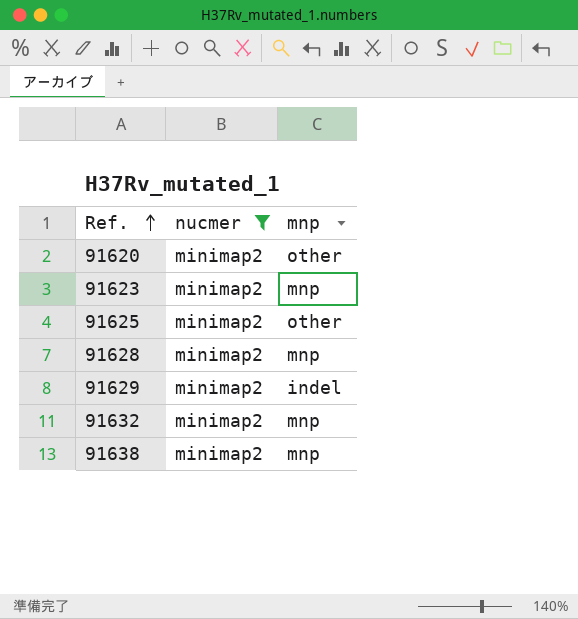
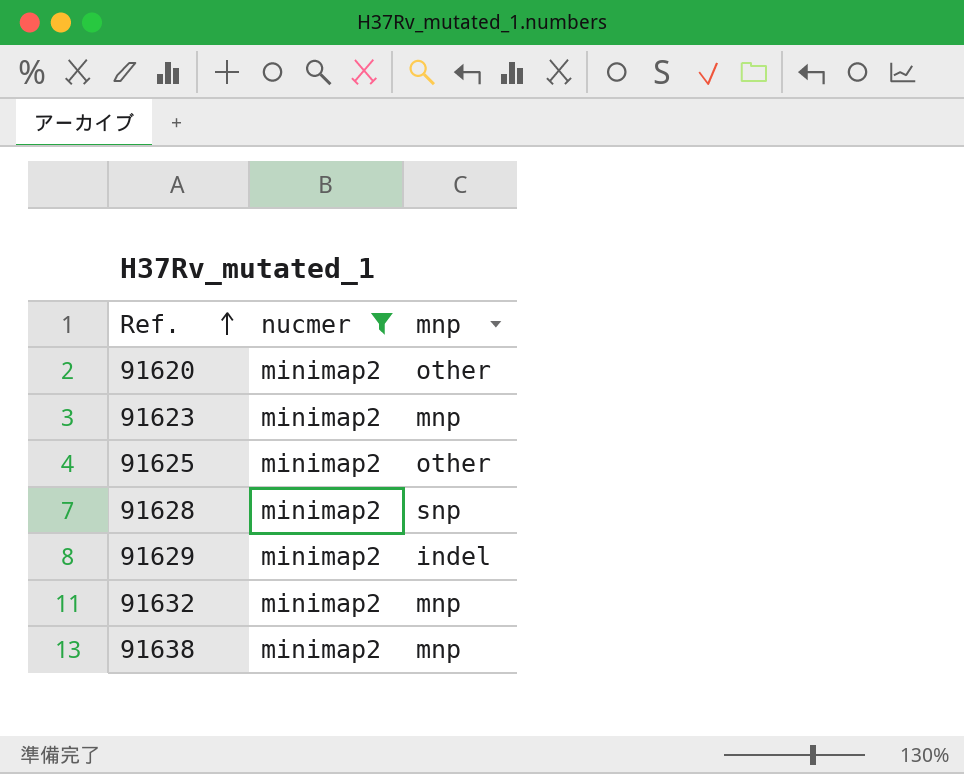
91628 | mnp: mnp -> snp

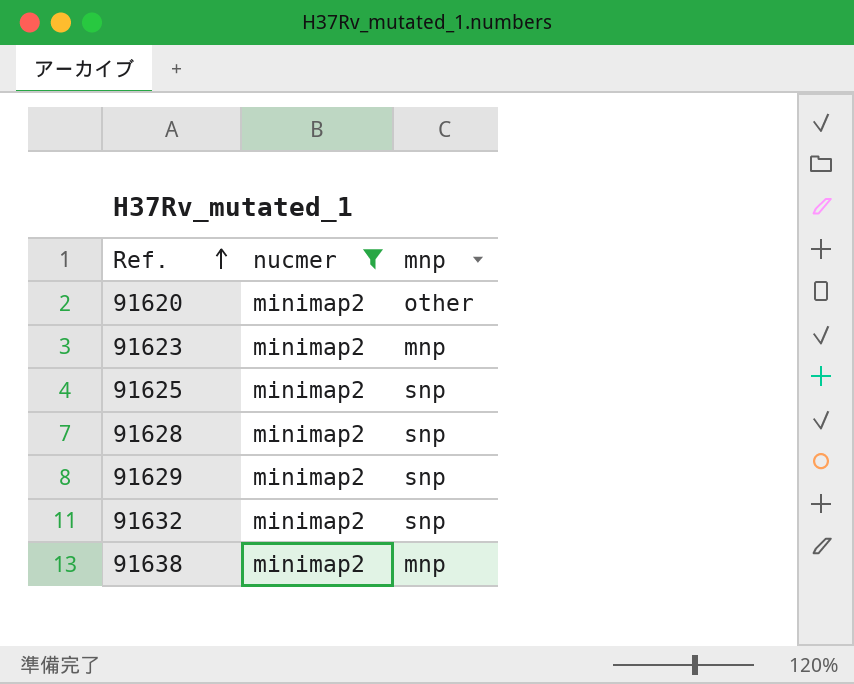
91625 | mnp: other -> snp
91629 | mnp: indel -> snp
91632 | mnp: mnp -> snp

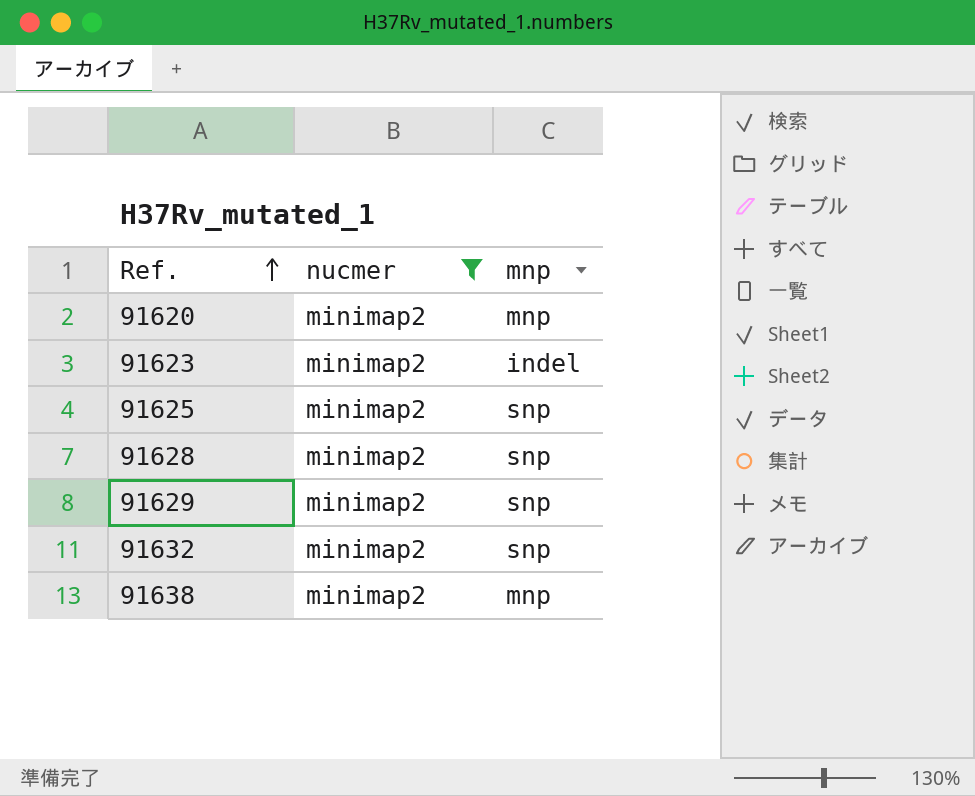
91620 | mnp: other -> mnp
91623 | mnp: mnp -> indel

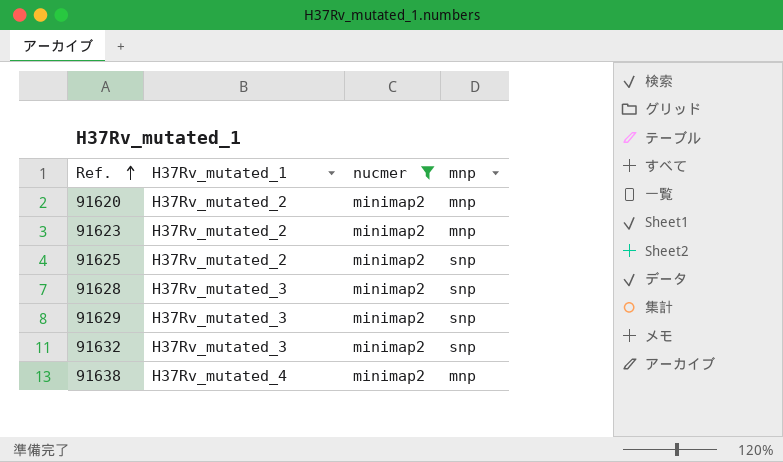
column H37Rv_mutated_1 | position: none -> 2
91623 | mnp: indel -> mnp

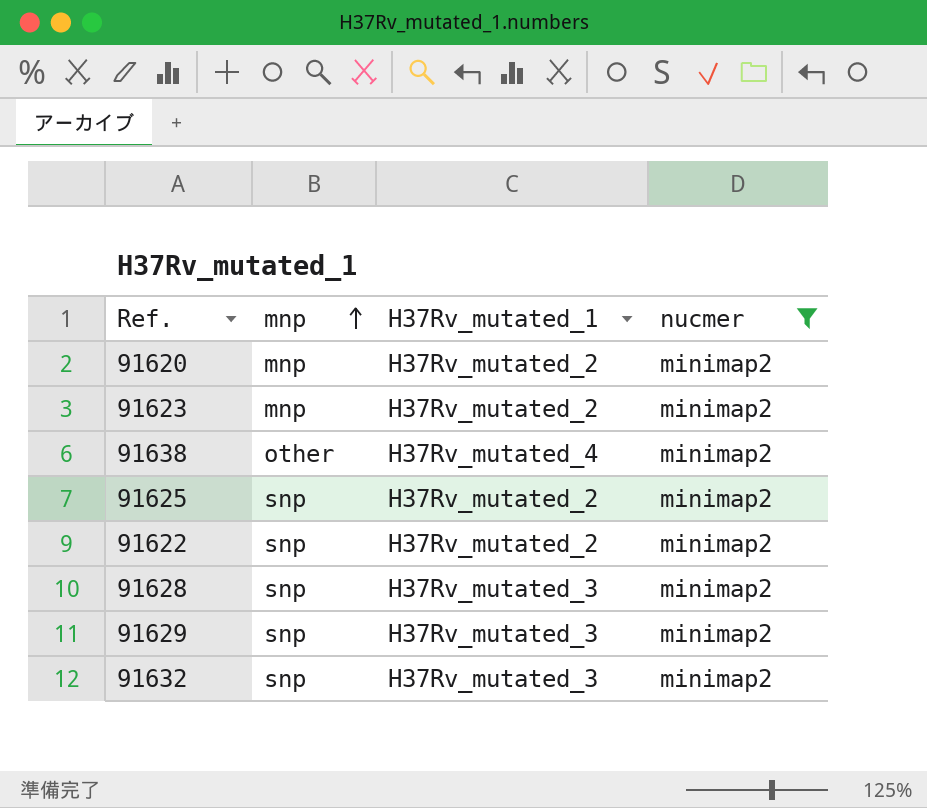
row order: Ref. ascending -> mnp ascending
column mnp | position: 4 -> 2
91638 | mnp: mnp -> other
row 91622: none -> snp | H37Rv_mutated_2 | minimap2

